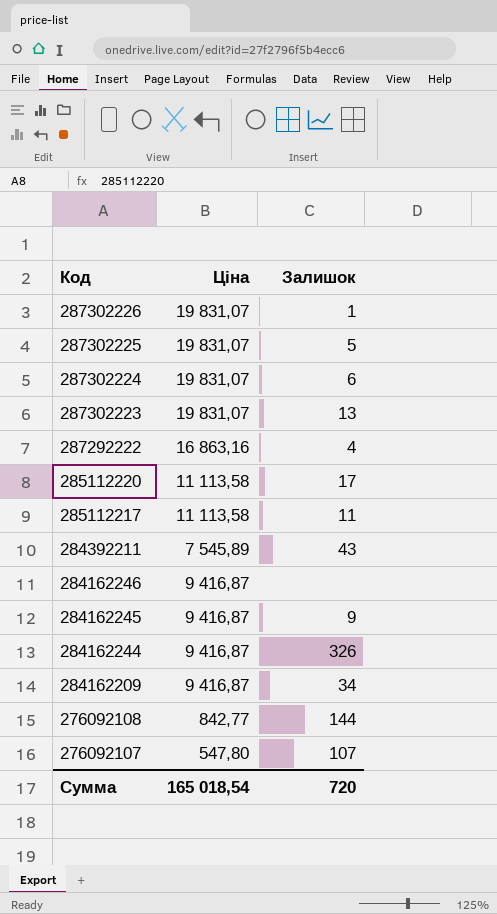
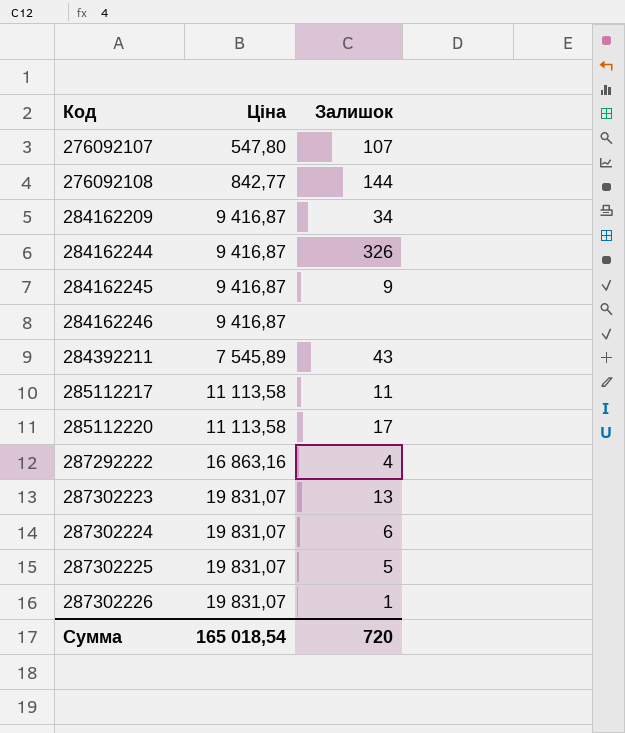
row order: Код descending -> Код ascending

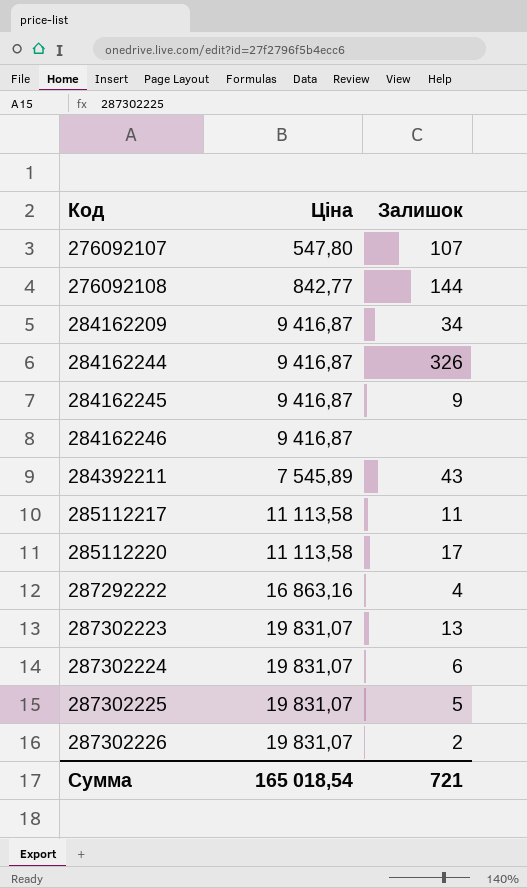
287302226 | Залишок: 1 -> 2
Сумма | Залишок: 720 -> 721

